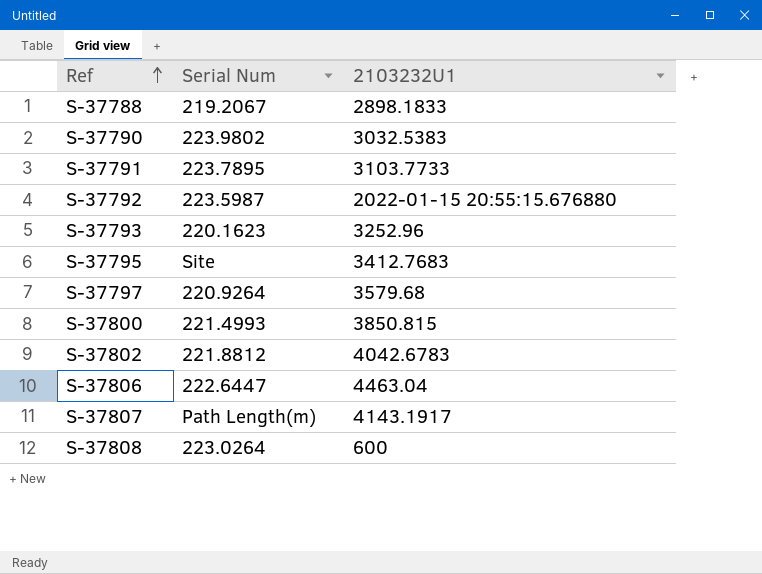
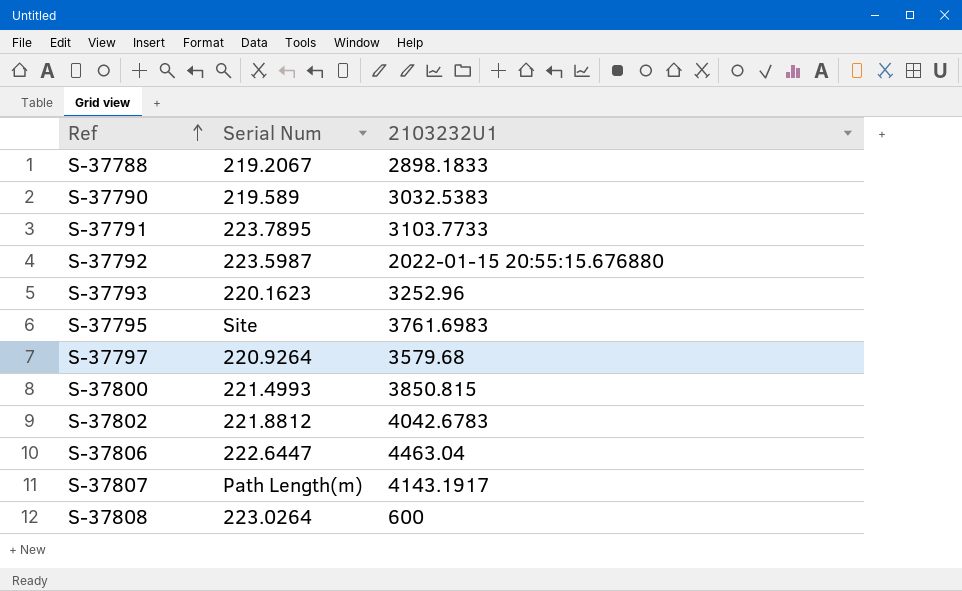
S-37790 | Serial Num: 223.9802 -> 219.589
S-37795 | 2103232U1: 3412.7683 -> 3761.6983

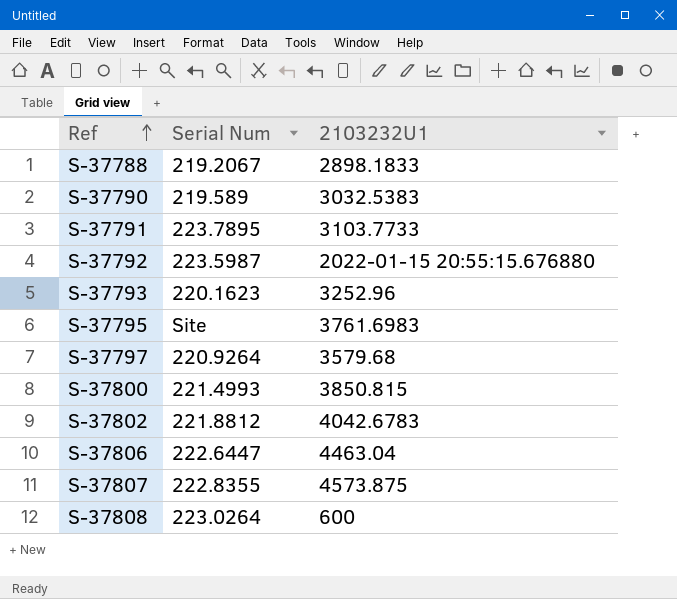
S-37807 | Serial Num: Path Length(m) -> 222.8355
S-37807 | 2103232U1: 4143.1917 -> 4573.875

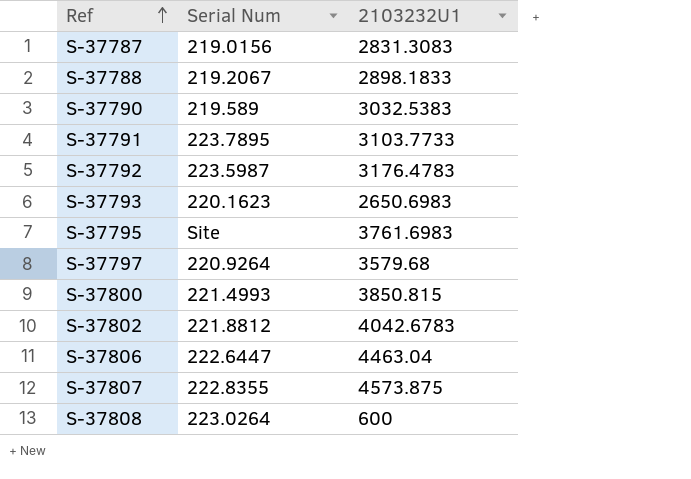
row S-37787: none -> 219.0156 | 2831.3083
S-37792 | 2103232U1: 2022-01-15 20:55:15.676880 -> 3176.4783
S-37793 | 2103232U1: 3252.96 -> 2650.6983

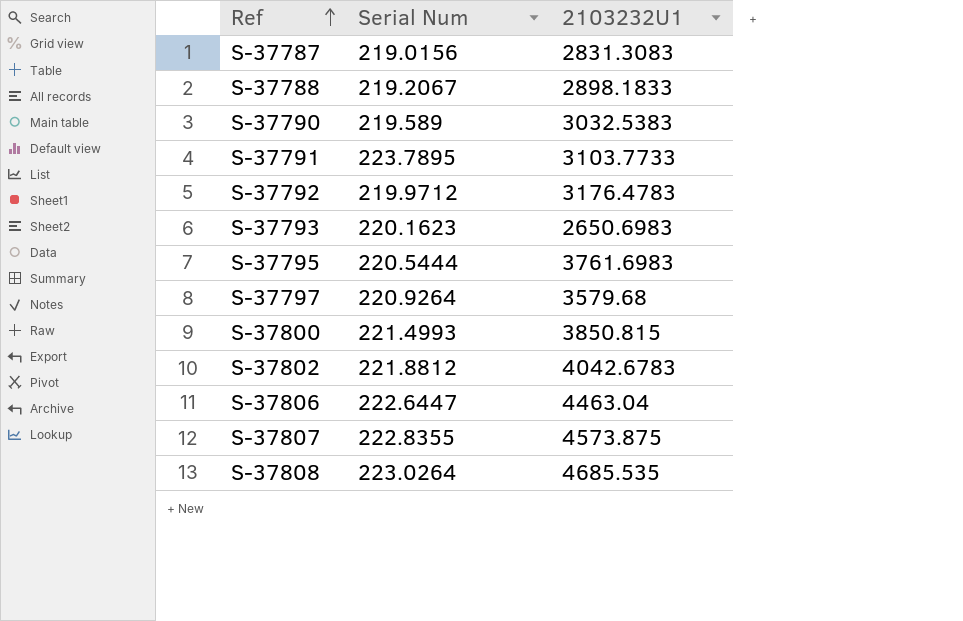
S-37792 | Serial Num: 223.5987 -> 219.9712
S-37795 | Serial Num: Site -> 220.5444
S-37808 | 2103232U1: 600 -> 4685.535

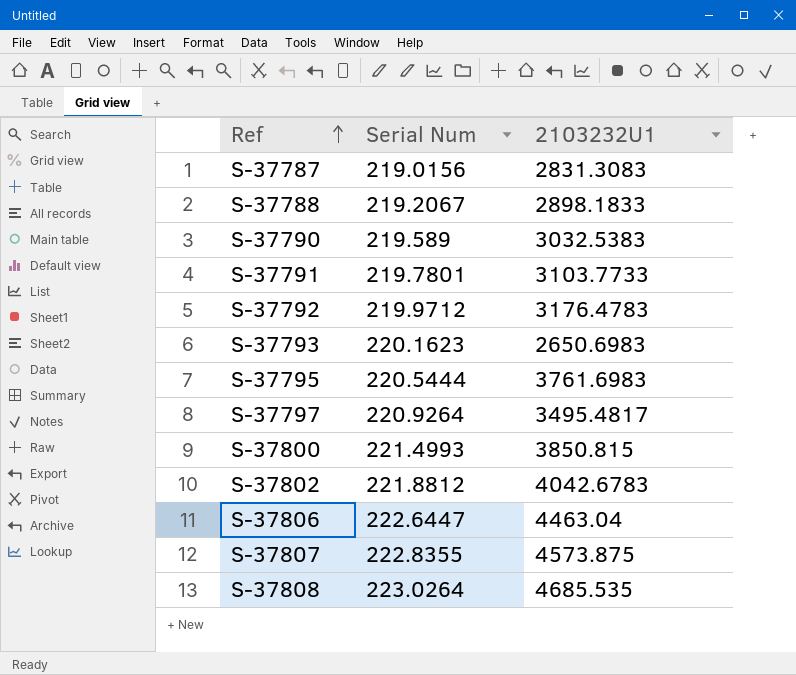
S-37791 | Serial Num: 223.7895 -> 219.7801
S-37797 | 2103232U1: 3579.68 -> 3495.4817

